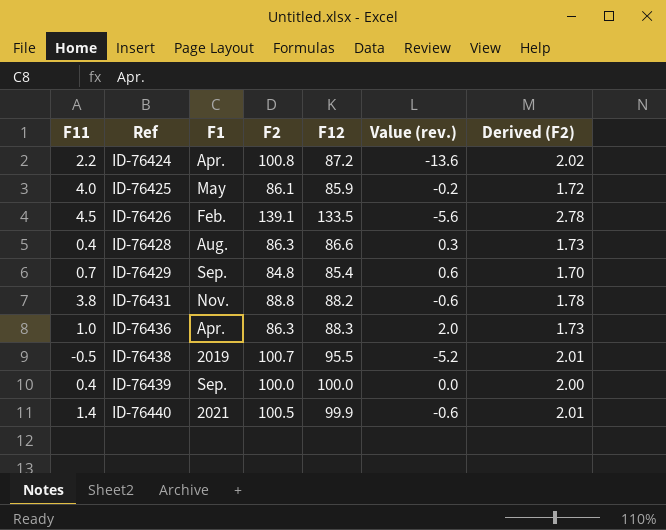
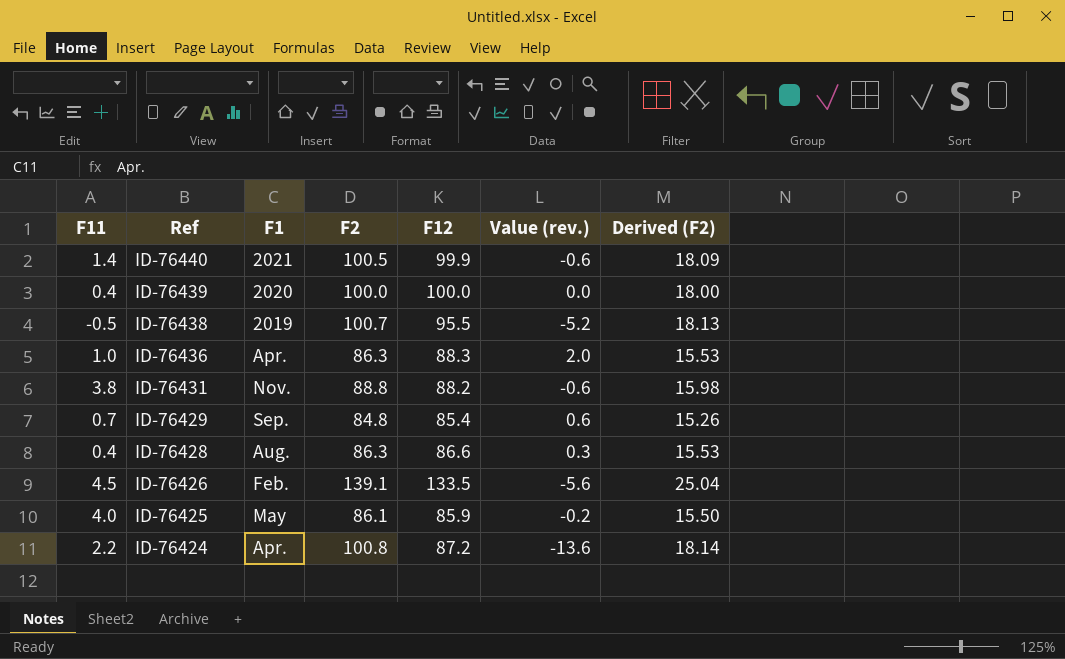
row order: Ref ascending -> Ref descending
column Derived (F2) | formula: [F2] * 0.02 -> [F2] * 0.18
ID-76439 | F1: Sep. -> 2020

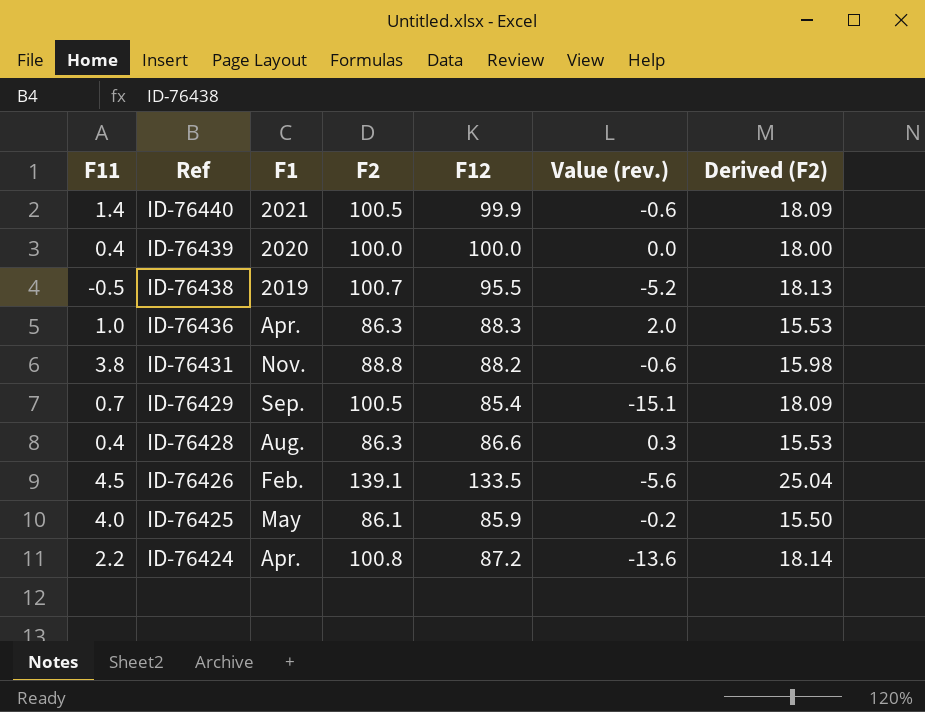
ID-76429 | F2: 84.8 -> 100.5
ID-76429 | Value (rev.): 0.6 -> -15.1
ID-76429 | Derived (F2): 15.26 -> 18.09

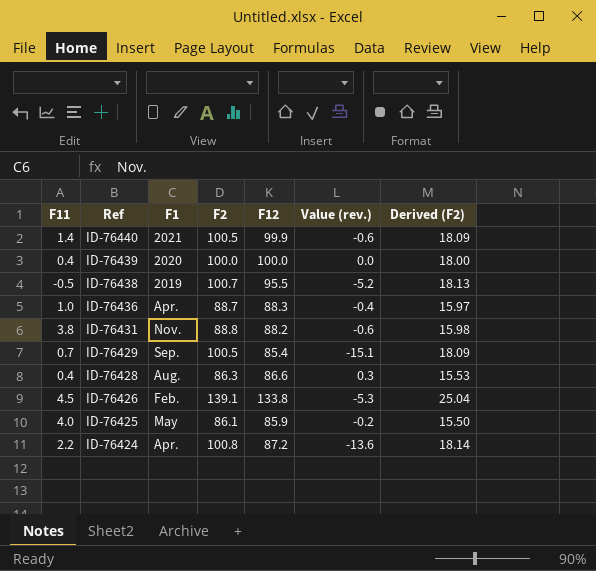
ID-76436 | F2: 86.3 -> 88.7
ID-76436 | Value (rev.): 2.0 -> -0.4
ID-76436 | Derived (F2): 15.53 -> 15.97
ID-76426 | F12: 133.5 -> 133.8
ID-76426 | Value (rev.): -5.6 -> -5.3

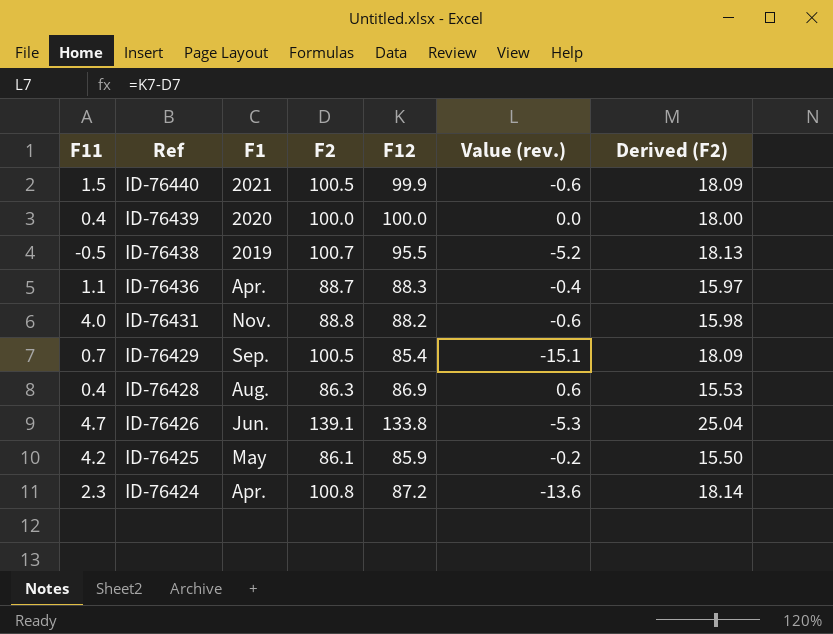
ID-76440 | F11: 1.4 -> 1.5
ID-76436 | F11: 1.0 -> 1.1
ID-76431 | F11: 3.8 -> 4.0
ID-76428 | F12: 86.6 -> 86.9
ID-76428 | Value (rev.): 0.3 -> 0.6
ID-76426 | F11: 4.5 -> 4.7
ID-76426 | F1: Feb. -> Jun.
ID-76425 | F11: 4.0 -> 4.2
ID-76424 | F11: 2.2 -> 2.3

